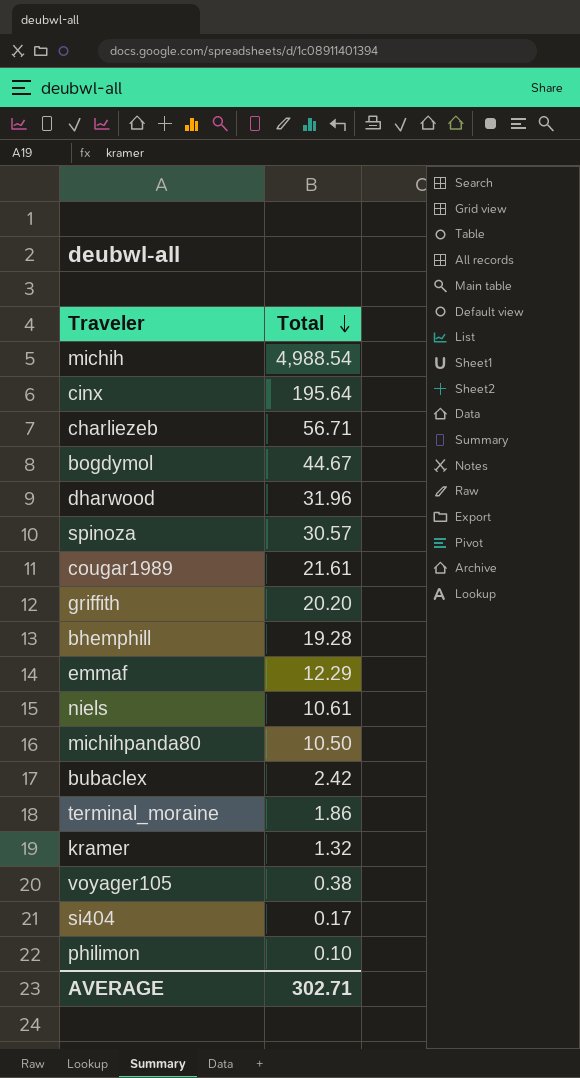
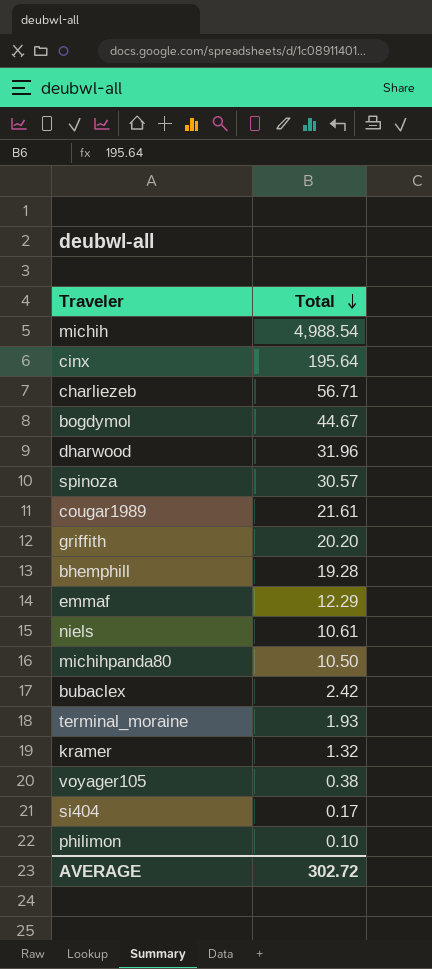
terminal_moraine | Total: 1.86 -> 1.93
AVERAGE | Total: 302.71 -> 302.72

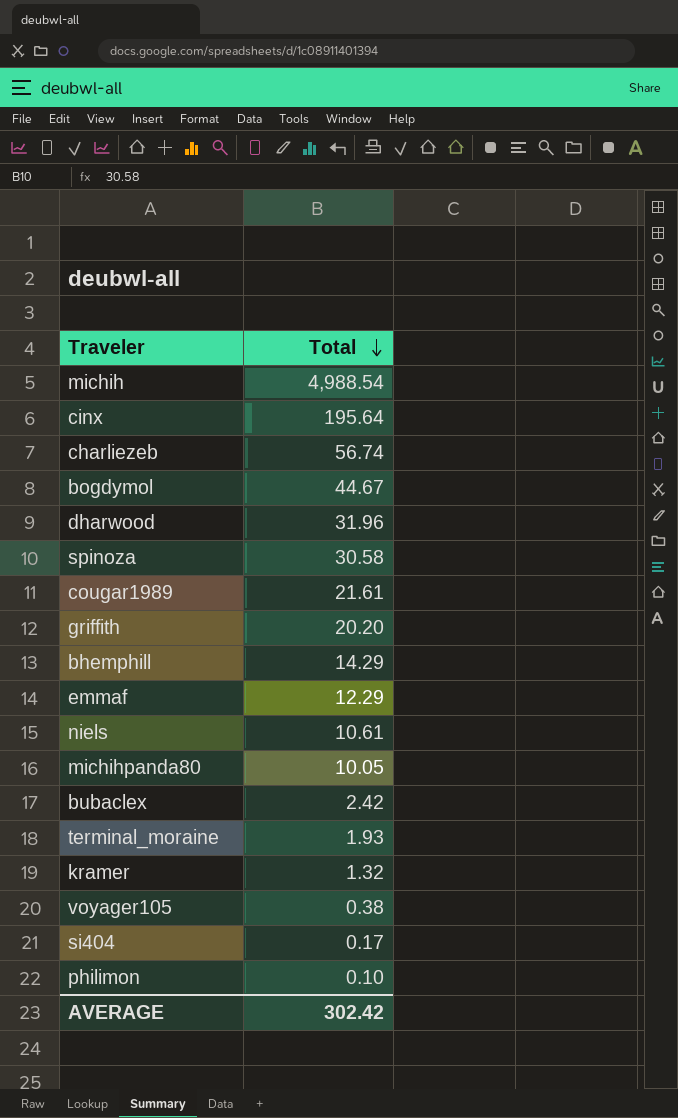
charliezeb | Total: 56.71 -> 56.74
spinoza | Total: 30.57 -> 30.58
bhemphill | Total: 19.28 -> 14.29
michihpanda80 | Total: 10.50 -> 10.05
AVERAGE | Total: 302.72 -> 302.42

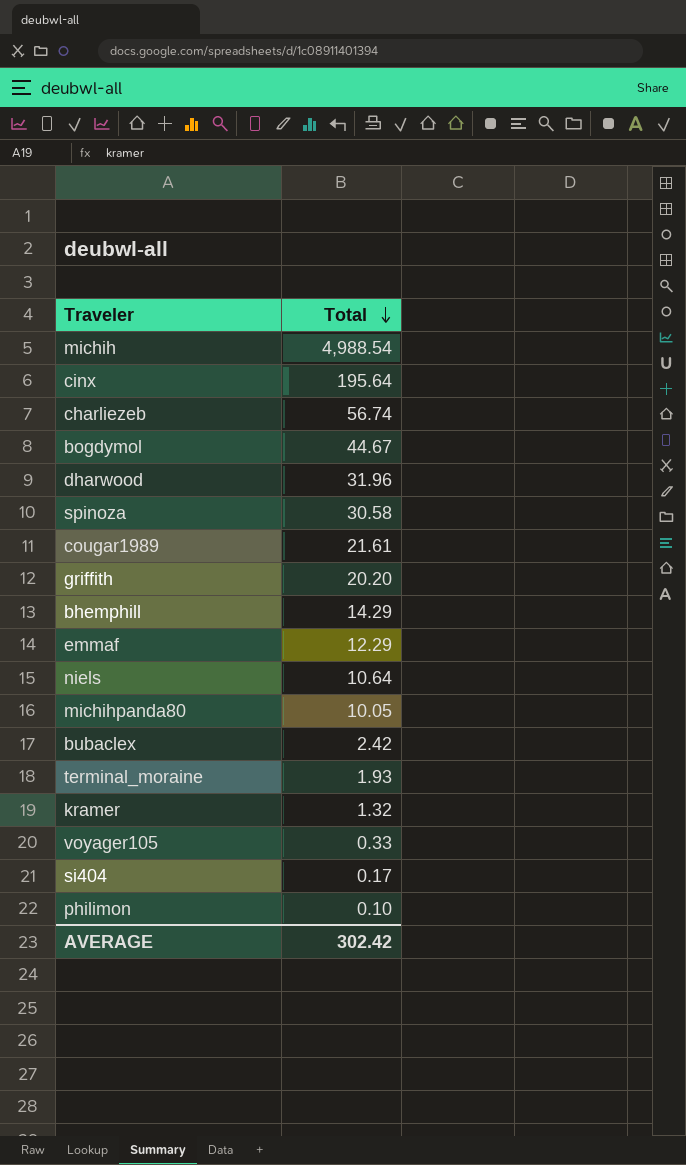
niels | Total: 10.61 -> 10.64
voyager105 | Total: 0.38 -> 0.33

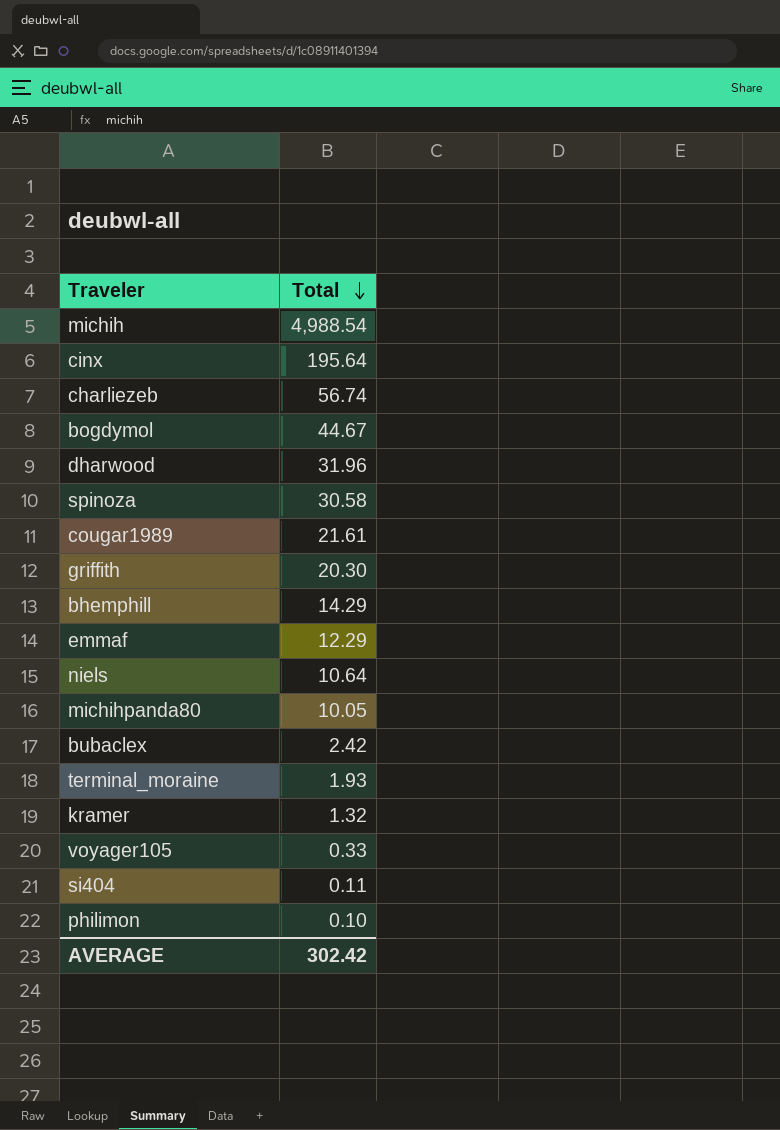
griffith | Total: 20.20 -> 20.30
si404 | Total: 0.17 -> 0.11

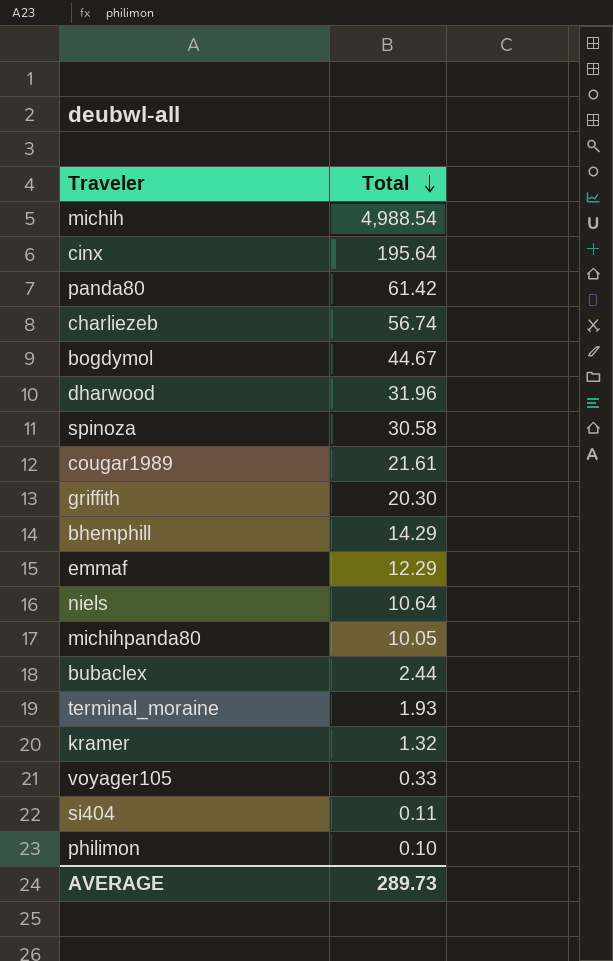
row panda80: none -> 61.42
bubaclex | Total: 2.42 -> 2.44
AVERAGE | Total: 302.42 -> 289.73

